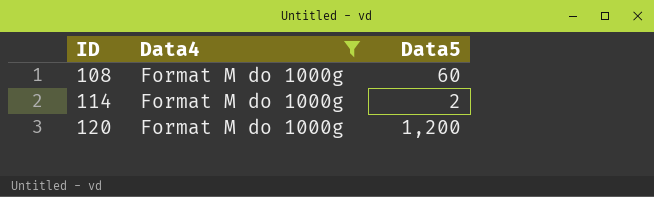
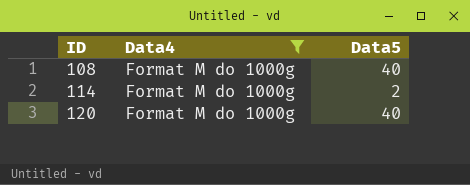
108 | Data5: 60 -> 40
120 | Data5: 1,200 -> 40

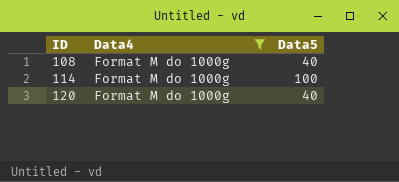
114 | Data5: 2 -> 100

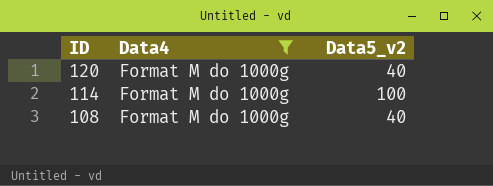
row order: ID ascending -> ID descending
column name: Data5 -> Data5_v2

